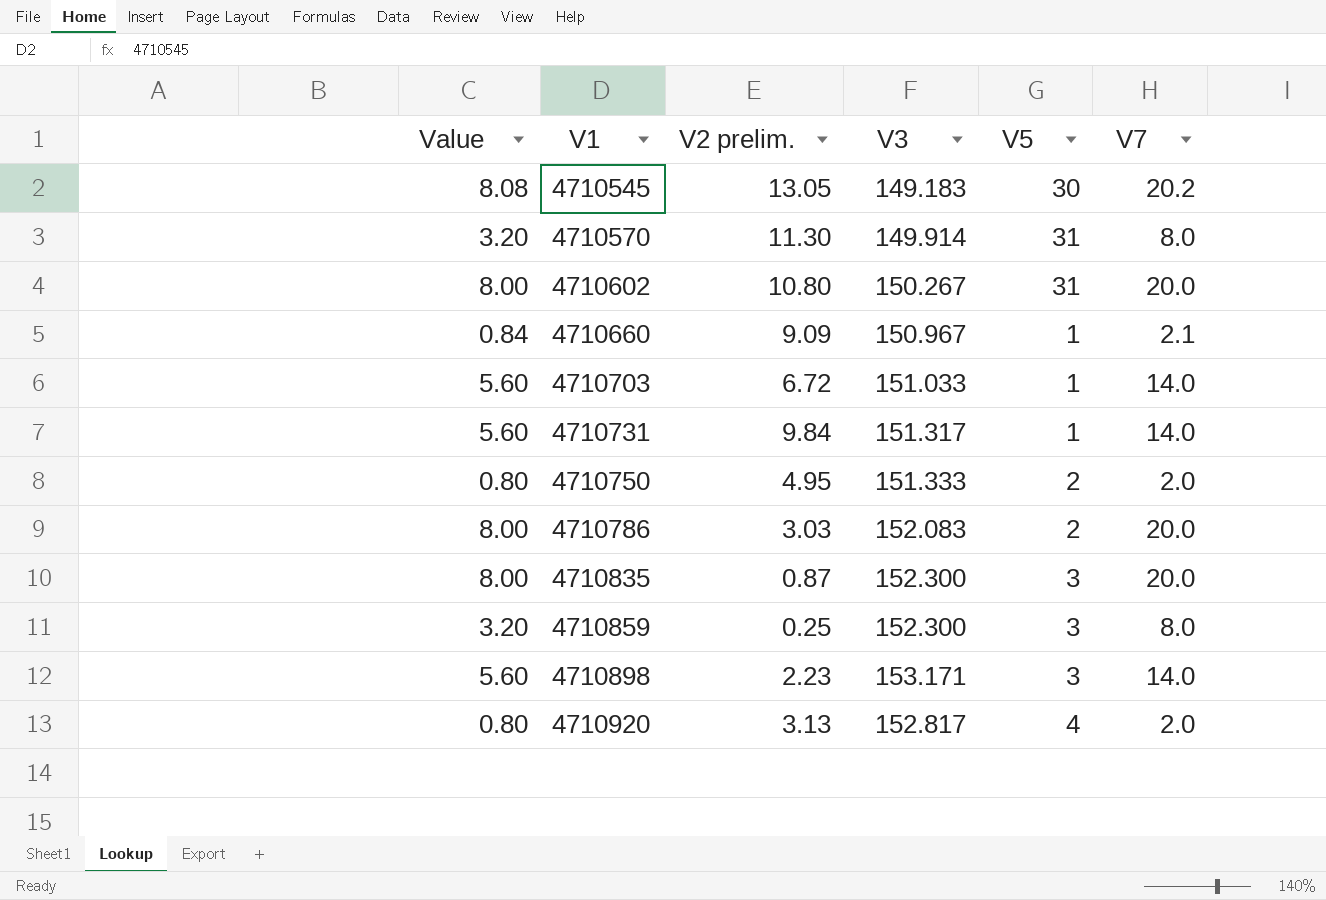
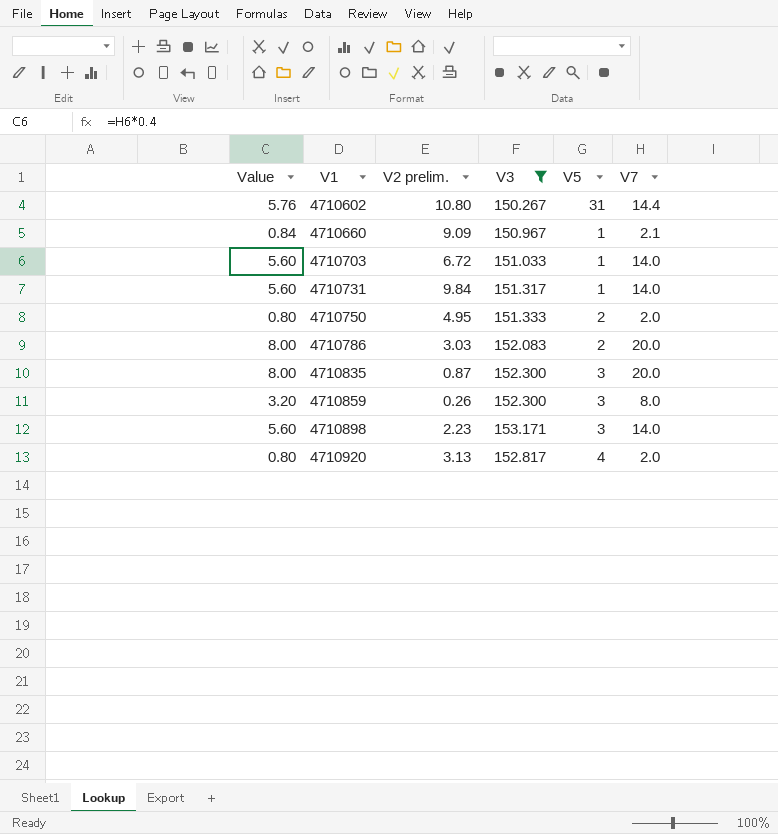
filter: none -> V3 >= 150.267
4710602 | Value: 8.00 -> 5.76
4710602 | V7: 20.0 -> 14.4
4710859 | V2 prelim.: 0.25 -> 0.26

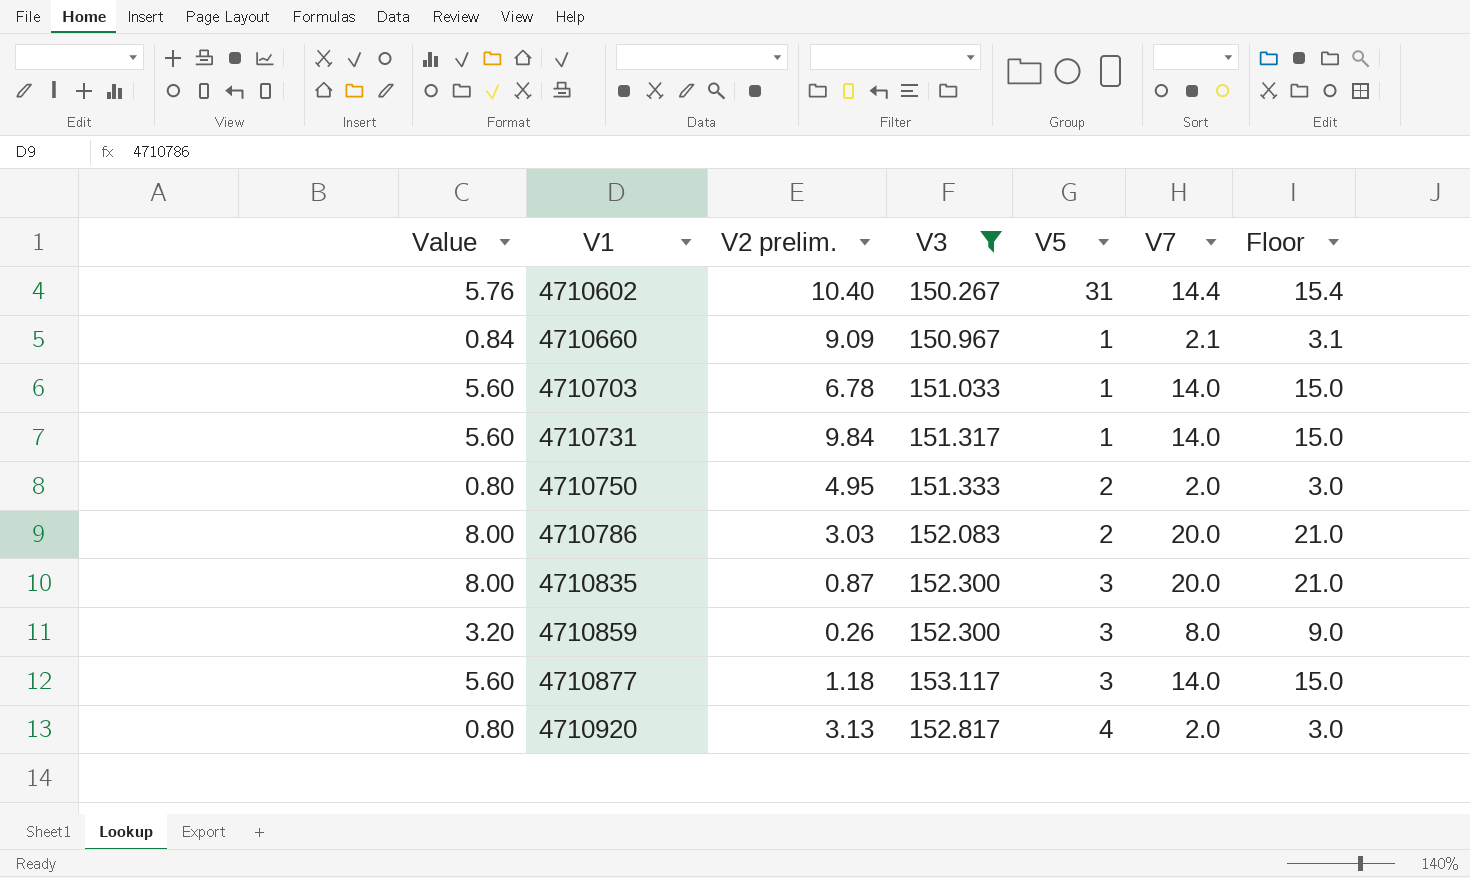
column Floor | formula: none -> [V7] + 1
row 4710898: 5.60 | 2.23 | 153.171 | 3 | 14.0 -> none
4710602 | V2 prelim.: 10.80 -> 10.40
4710703 | V2 prelim.: 6.72 -> 6.78
row 4710877: none -> 5.60 | 1.18 | 153.117 | 3 | 14.0 | 15.0

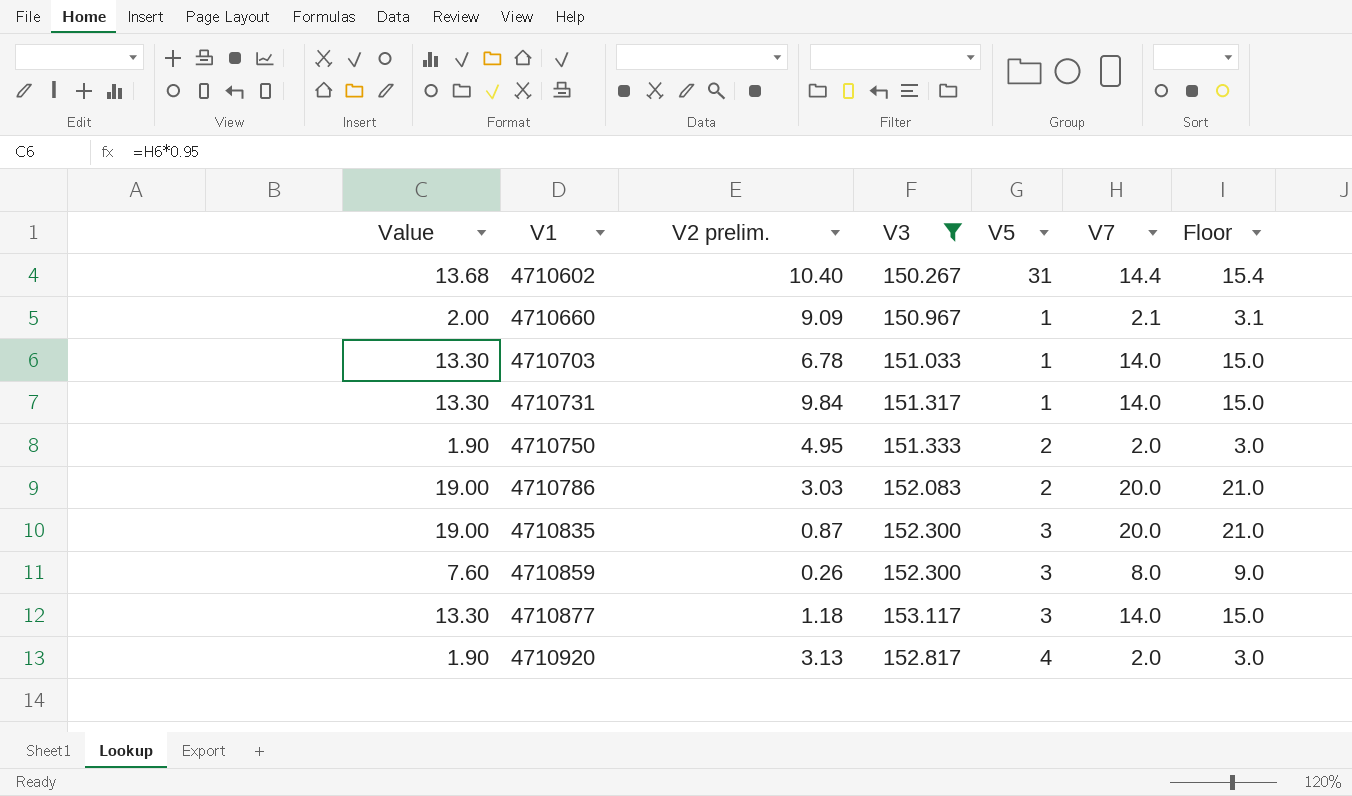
column Value | formula: [V7] * 0.4 -> [V7] * 0.95

